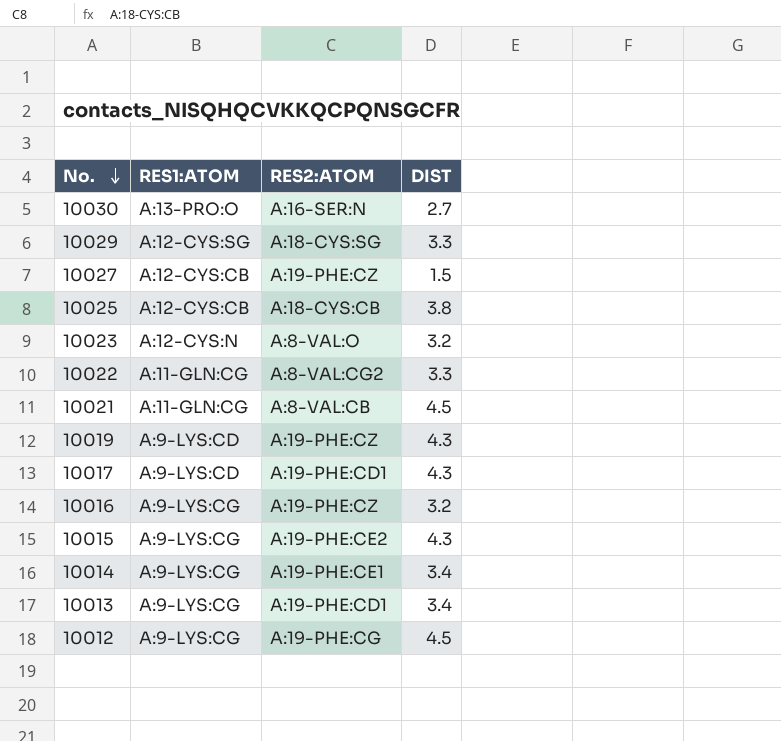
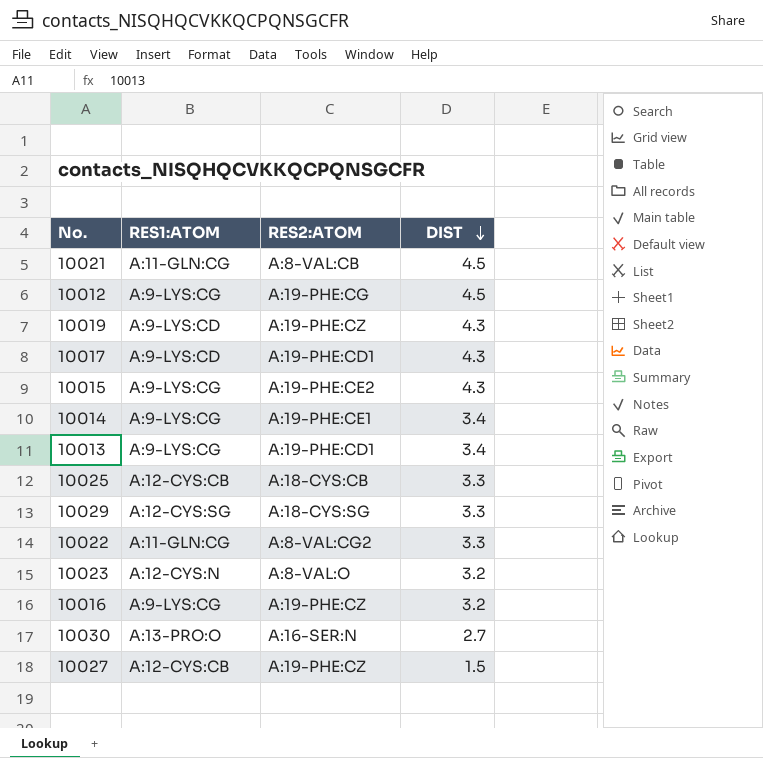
row order: No. descending -> DIST descending
10025 | DIST: 3.8 -> 3.3

